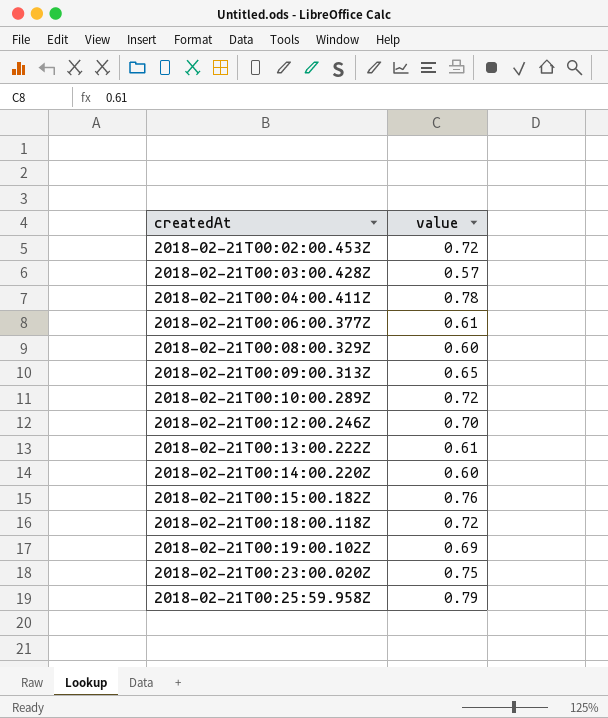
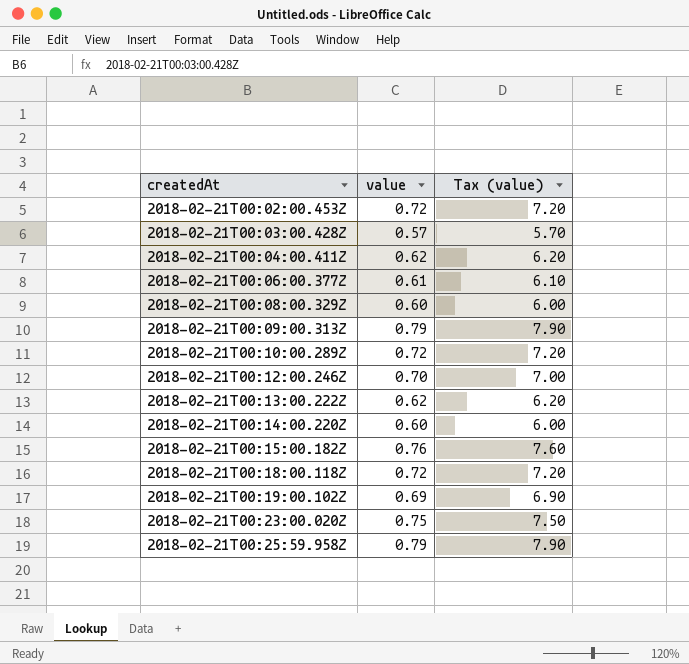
column Tax (value) | formula: none -> [value] * 10
2018-02-21T00:04:00.411Z | value: 0.78 -> 0.62
2018-02-21T00:09:00.313Z | value: 0.65 -> 0.79
2018-02-21T00:13:00.222Z | value: 0.61 -> 0.62

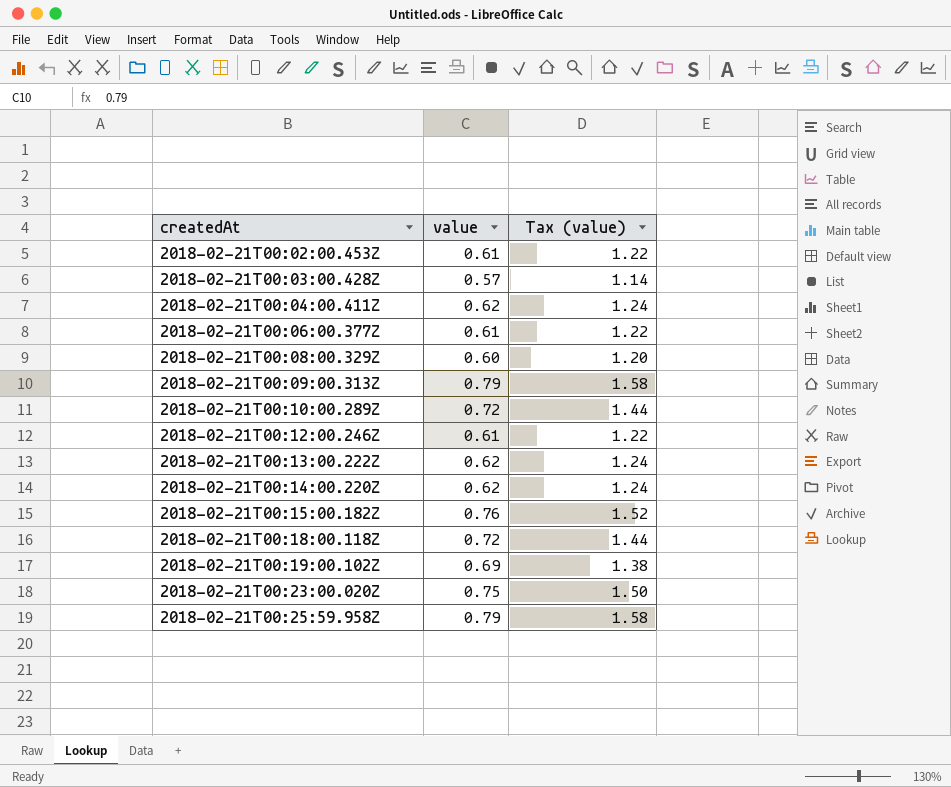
column Tax (value) | formula: [value] * 10 -> [value] * 2
2018-02-21T00:02:00.453Z | value: 0.72 -> 0.61
2018-02-21T00:12:00.246Z | value: 0.70 -> 0.61
2018-02-21T00:14:00.220Z | value: 0.60 -> 0.62

